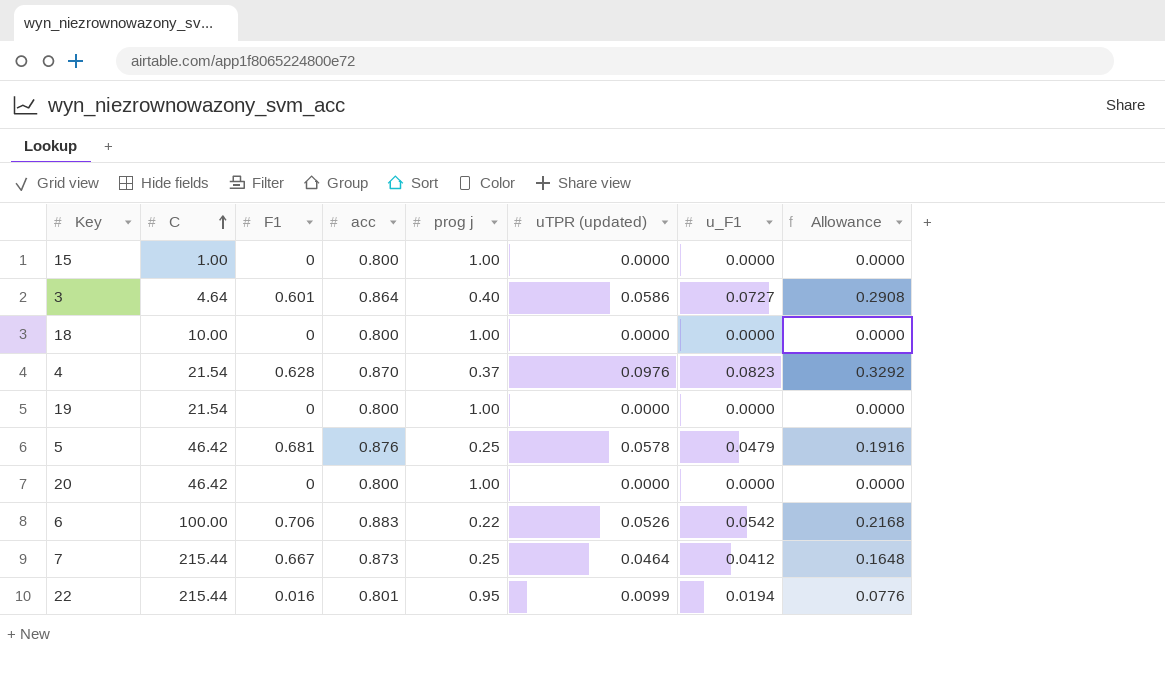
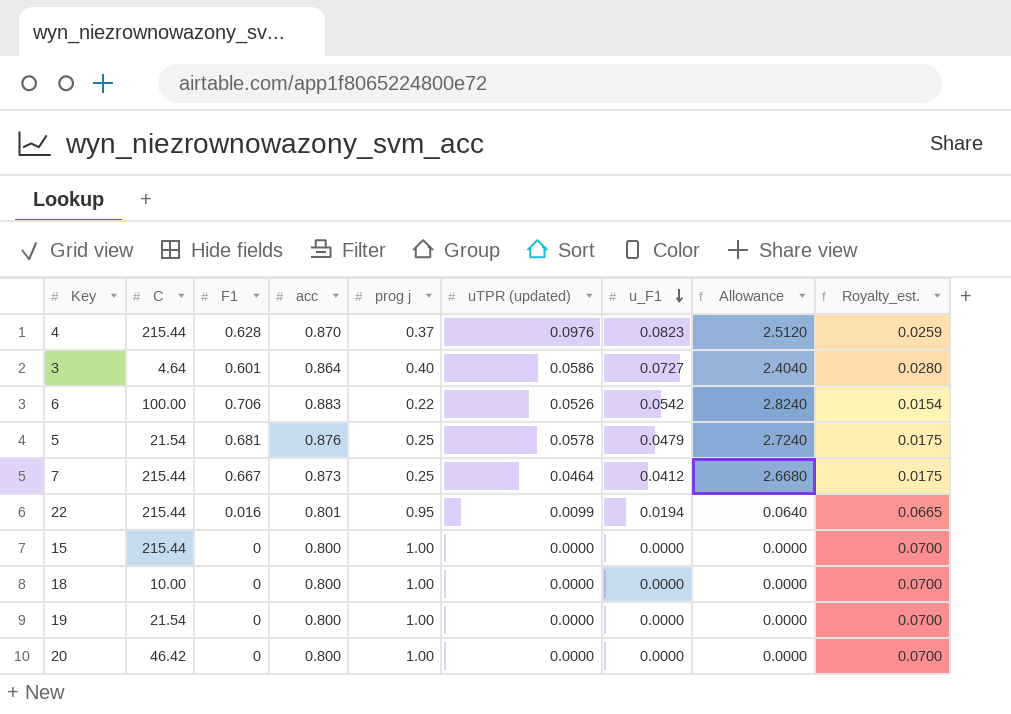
row order: C ascending -> u_F1 descending
column Allowance | formula: [u_F1] * 4 -> [F1] * 4
column Royalty_est. | formula: none -> [prog j] * 0.07
4 | C: 21.54 -> 215.44
5 | C: 46.42 -> 21.54
15 | C: 1.00 -> 215.44

